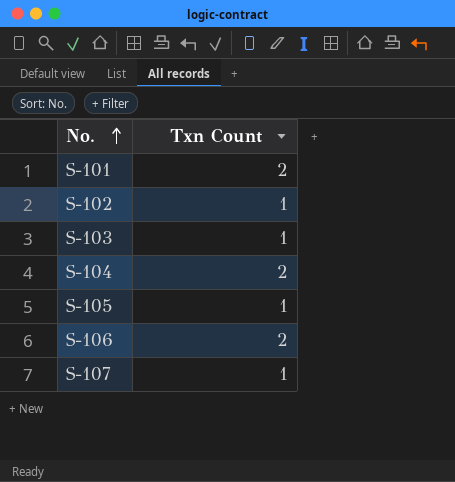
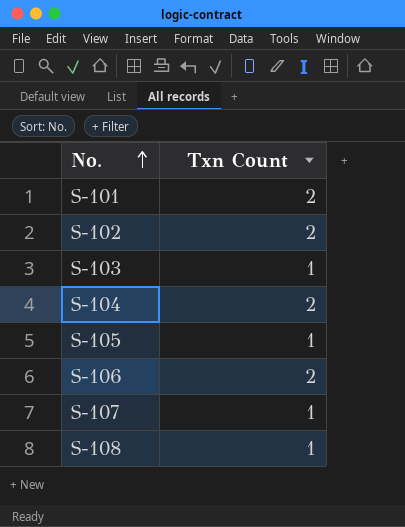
S-102 | Txn Count: 1 -> 2
row S-108: none -> 1

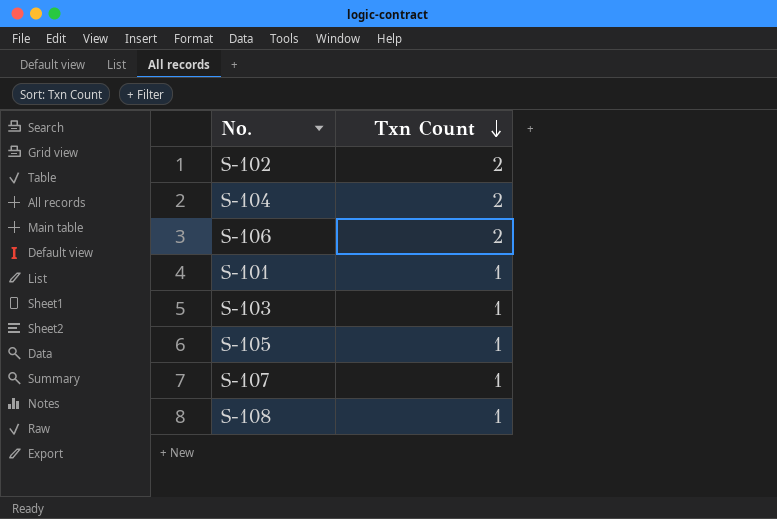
row order: No. ascending -> Txn Count descending
S-101 | Txn Count: 2 -> 1

